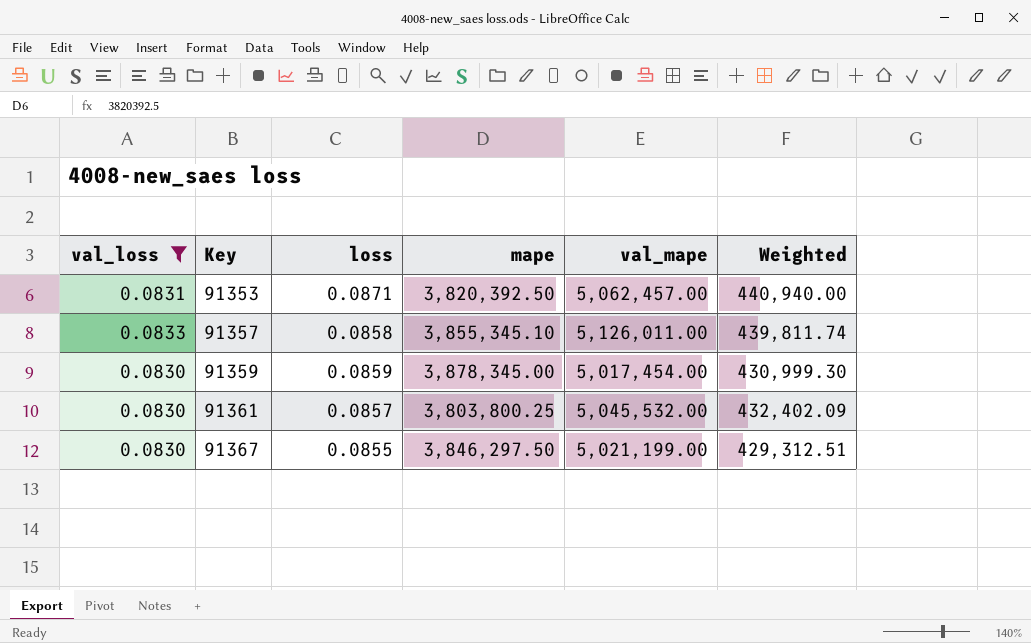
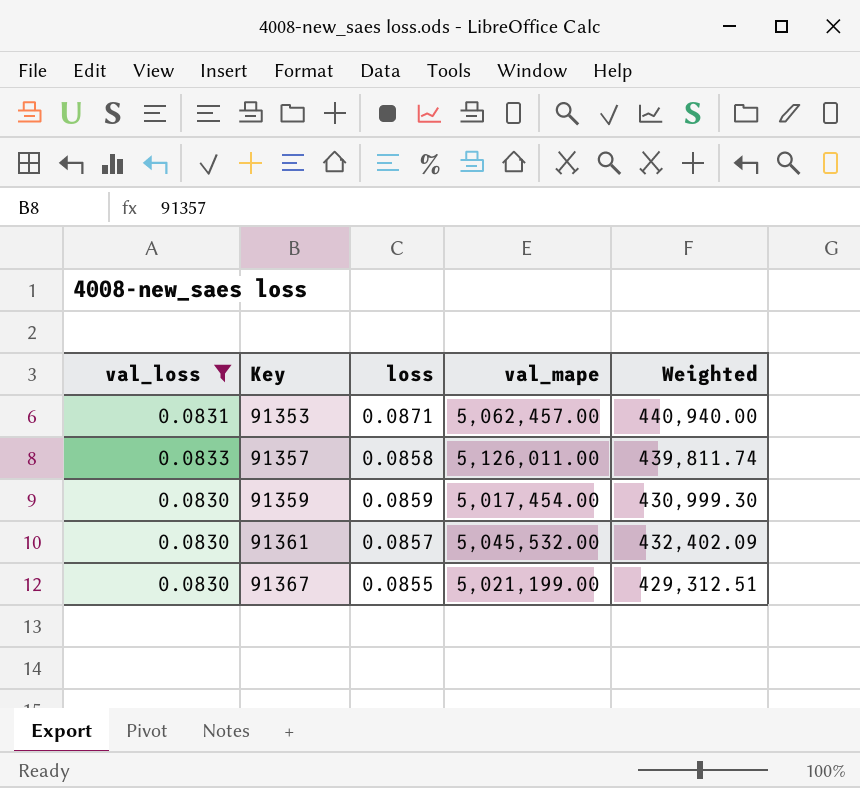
column mape | position: 4 -> none

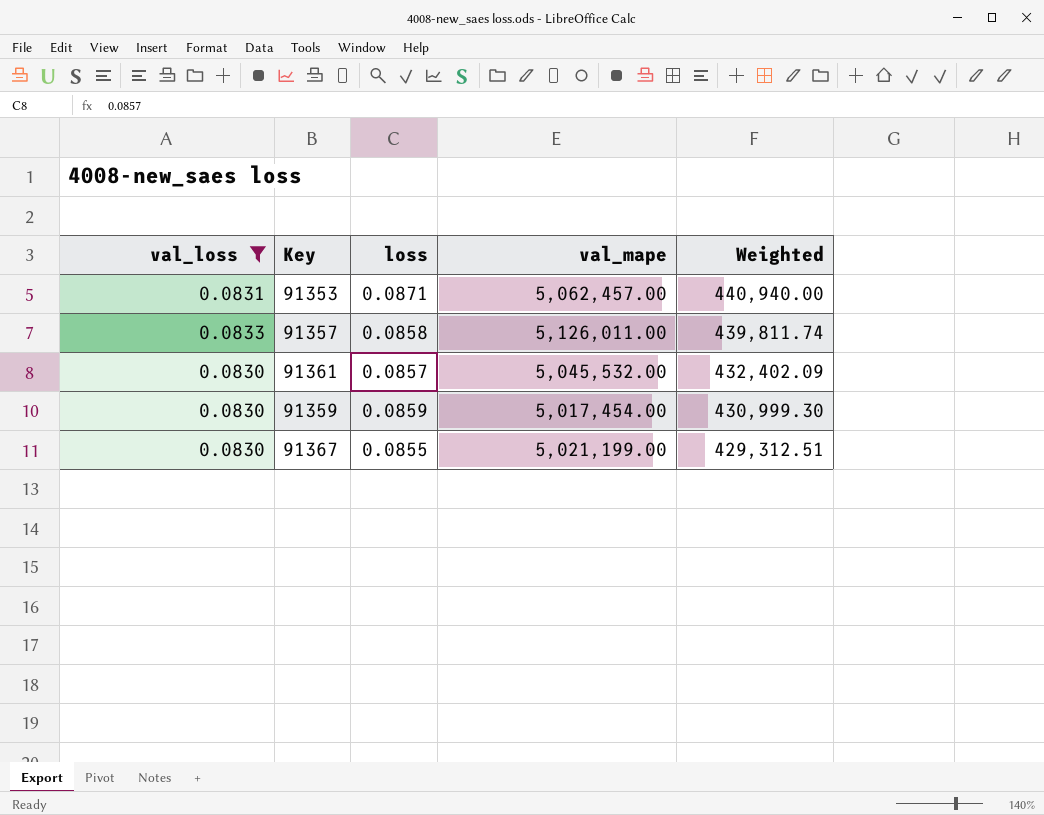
row order: Key ascending -> Weighted descending

